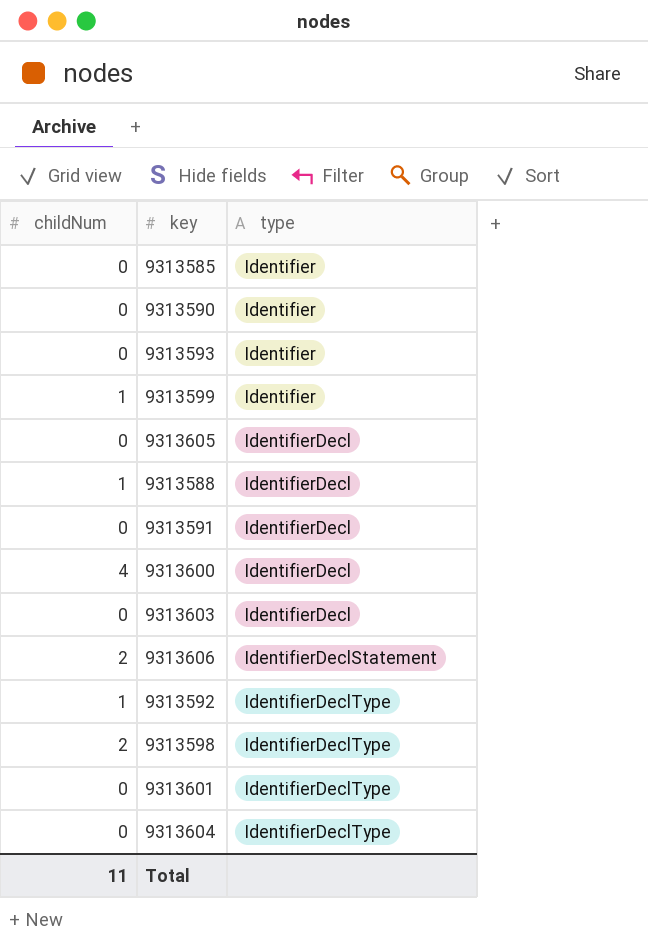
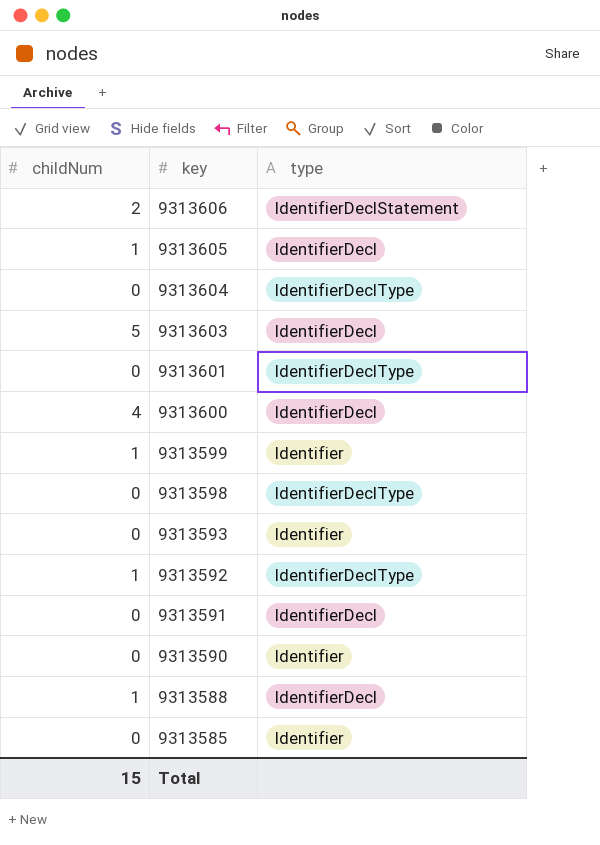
row order: type ascending -> key descending
9313605 | childNum: 0 -> 1
9313603 | childNum: 0 -> 5
9313598 | childNum: 2 -> 0
Total | childNum: 11 -> 15

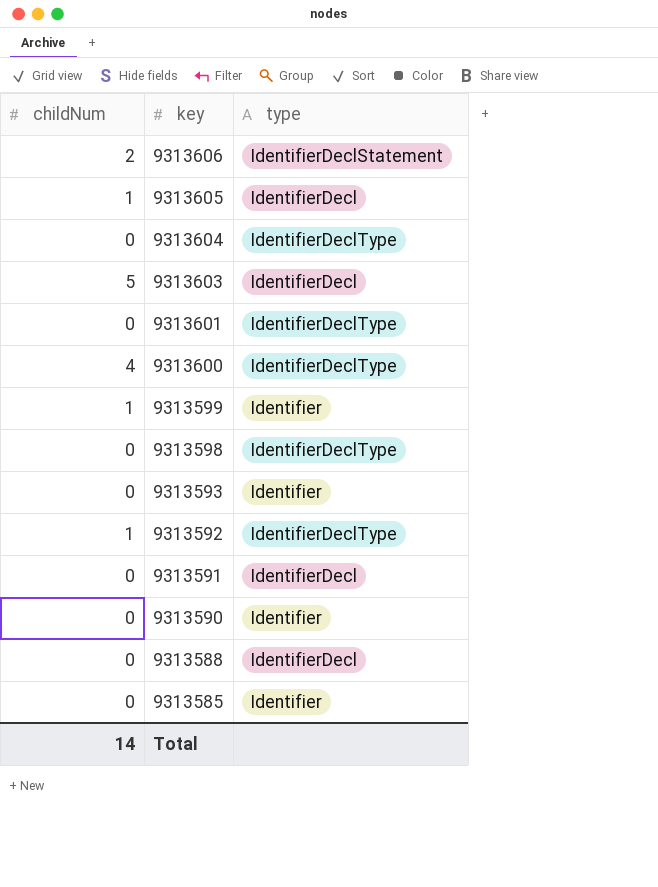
9313600 | type: IdentifierDecl -> IdentifierDeclType
9313588 | childNum: 1 -> 0
Total | childNum: 15 -> 14

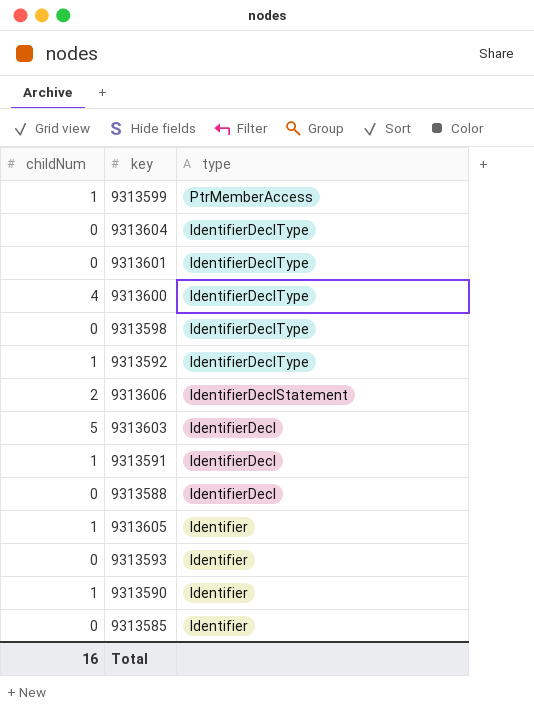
row order: key descending -> type descending
9313599 | type: Identifier -> PtrMemberAccess
9313591 | childNum: 0 -> 1
9313605 | type: IdentifierDecl -> Identifier
9313590 | childNum: 0 -> 1
Total | childNum: 14 -> 16

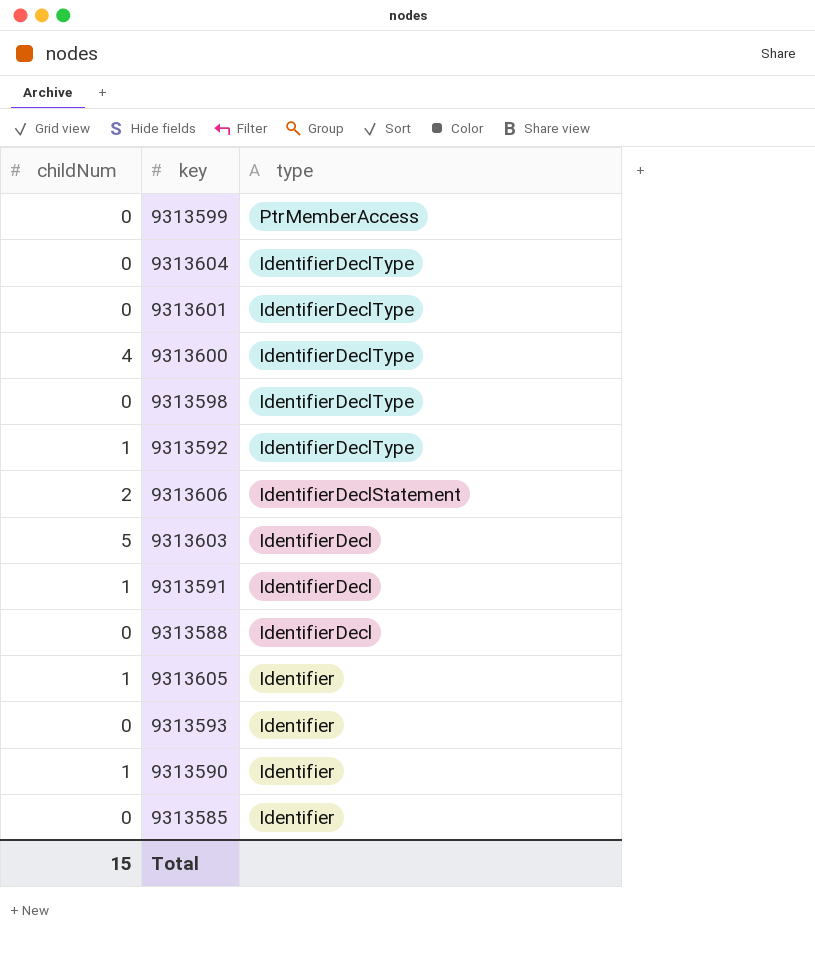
9313599 | childNum: 1 -> 0
Total | childNum: 16 -> 15

